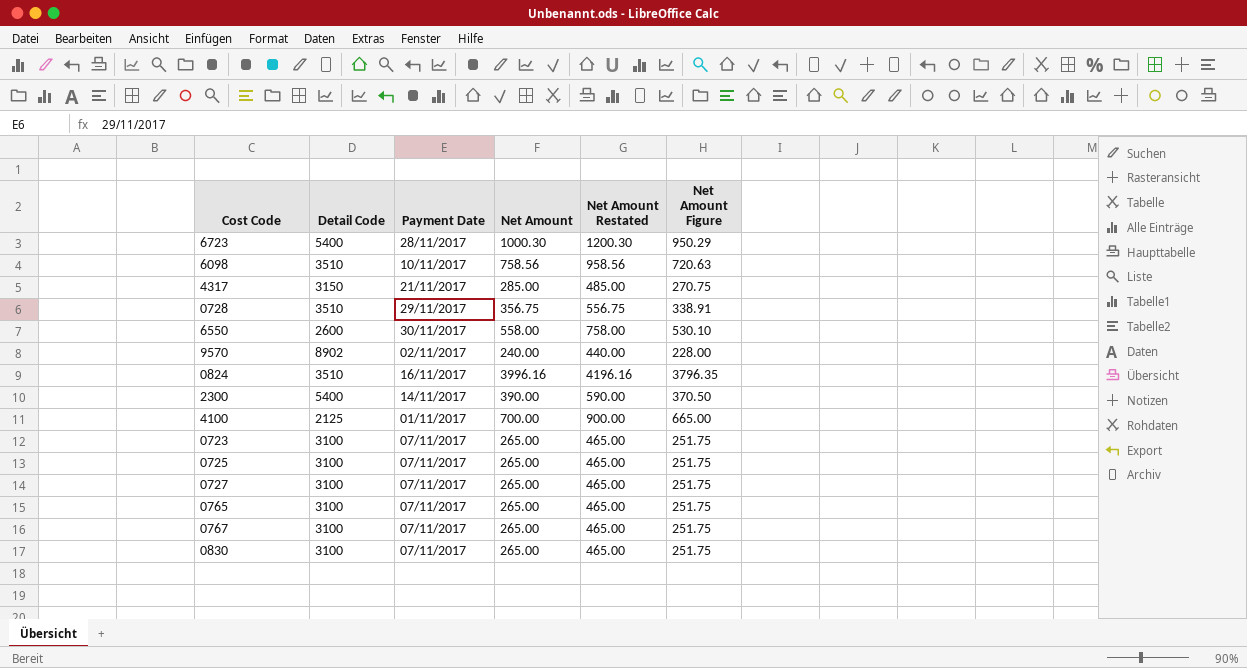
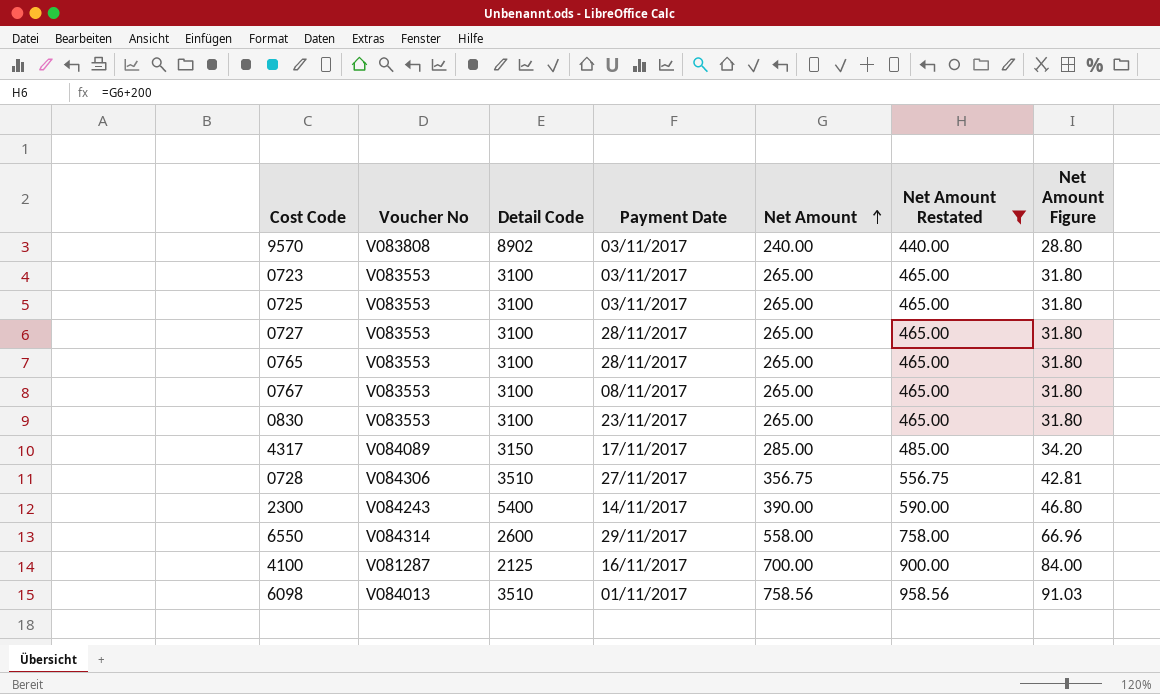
filter: none -> Net Amount Restated <= 958.56
row order: none -> Net Amount ascending
column Voucher No | position: none -> 2
column Net Amount Figure | formula: [Net Amount] * 0.95 -> [Net Amount] * 0.12
9570 | Payment Date: 02/11/2017 -> 03/11/2017
0723 | Payment Date: 07/11/2017 -> 03/11/2017
0725 | Payment Date: 07/11/2017 -> 03/11/2017
0727 | Payment Date: 07/11/2017 -> 28/11/2017
0765 | Payment Date: 07/11/2017 -> 28/11/2017
0767 | Payment Date: 07/11/2017 -> 08/11/2017
0830 | Payment Date: 07/11/2017 -> 23/11/2017
4317 | Payment Date: 21/11/2017 -> 17/11/2017
0728 | Payment Date: 29/11/2017 -> 27/11/2017
6550 | Payment Date: 30/11/2017 -> 29/11/2017
4100 | Payment Date: 01/11/2017 -> 16/11/2017
6098 | Payment Date: 10/11/2017 -> 01/11/2017

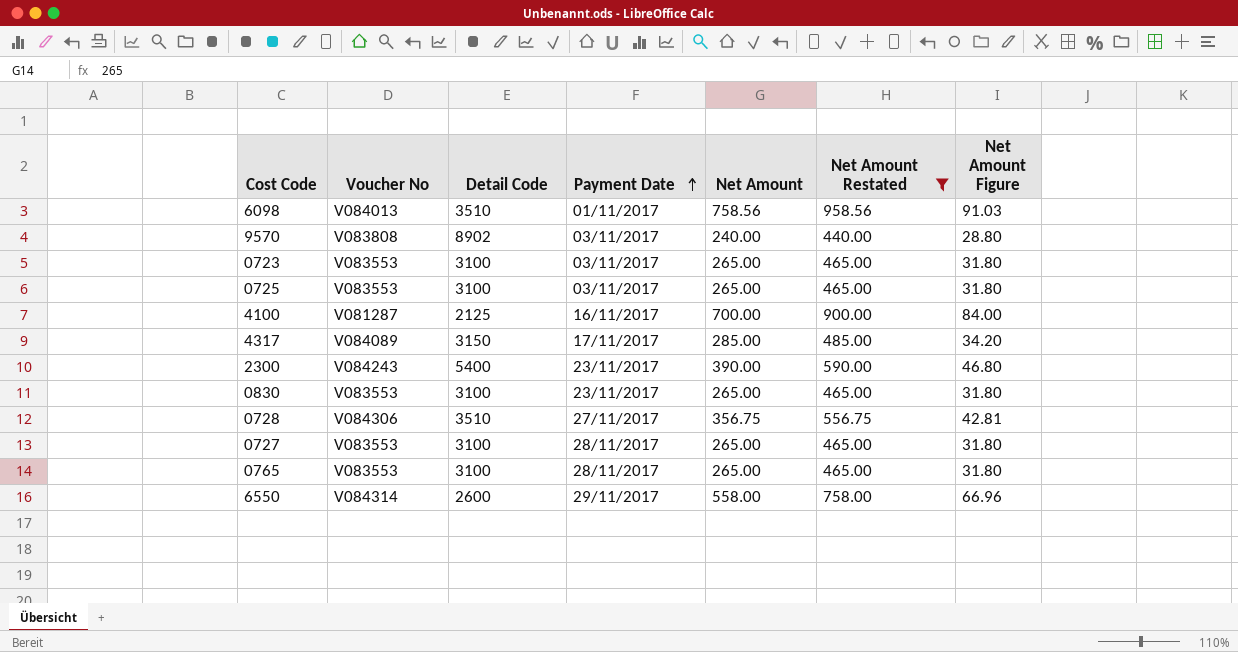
row order: Net Amount ascending -> Payment Date ascending
row 0767: V083553 | 3100 | 08/11/2017 | 265.00 | 465.00 | 31.80 -> none
2300 | Payment Date: 14/11/2017 -> 23/11/2017

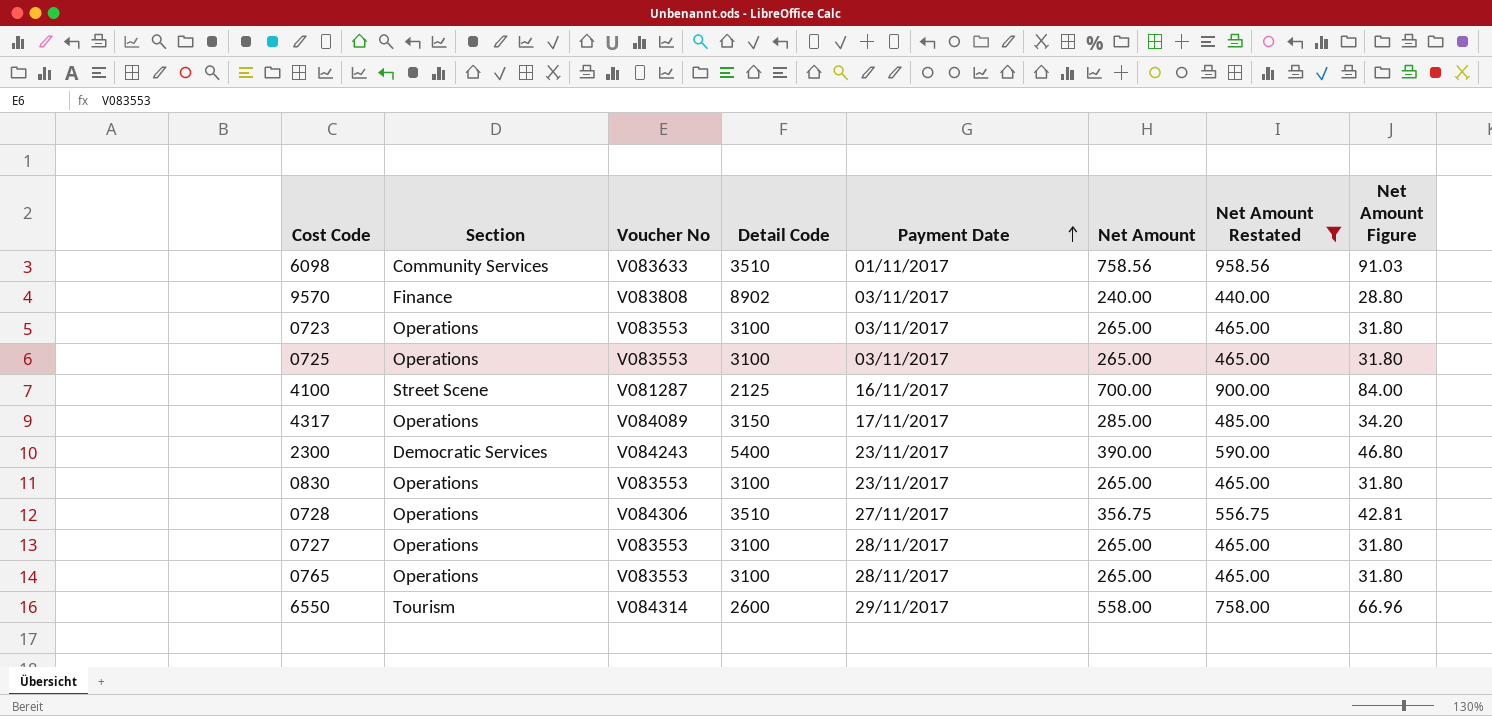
column Section | position: none -> 2
6098 | Voucher No: V084013 -> V083633

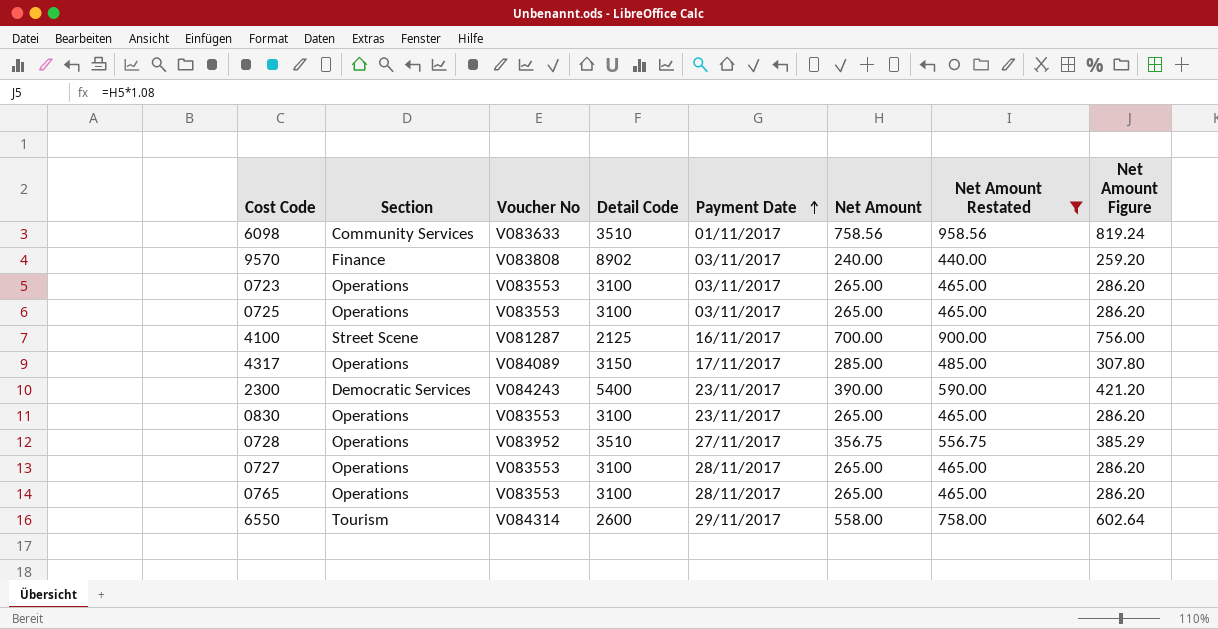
column Net Amount Figure | formula: [Net Amount] * 0.12 -> [Net Amount] * 1.08
0728 | Voucher No: V084306 -> V083952

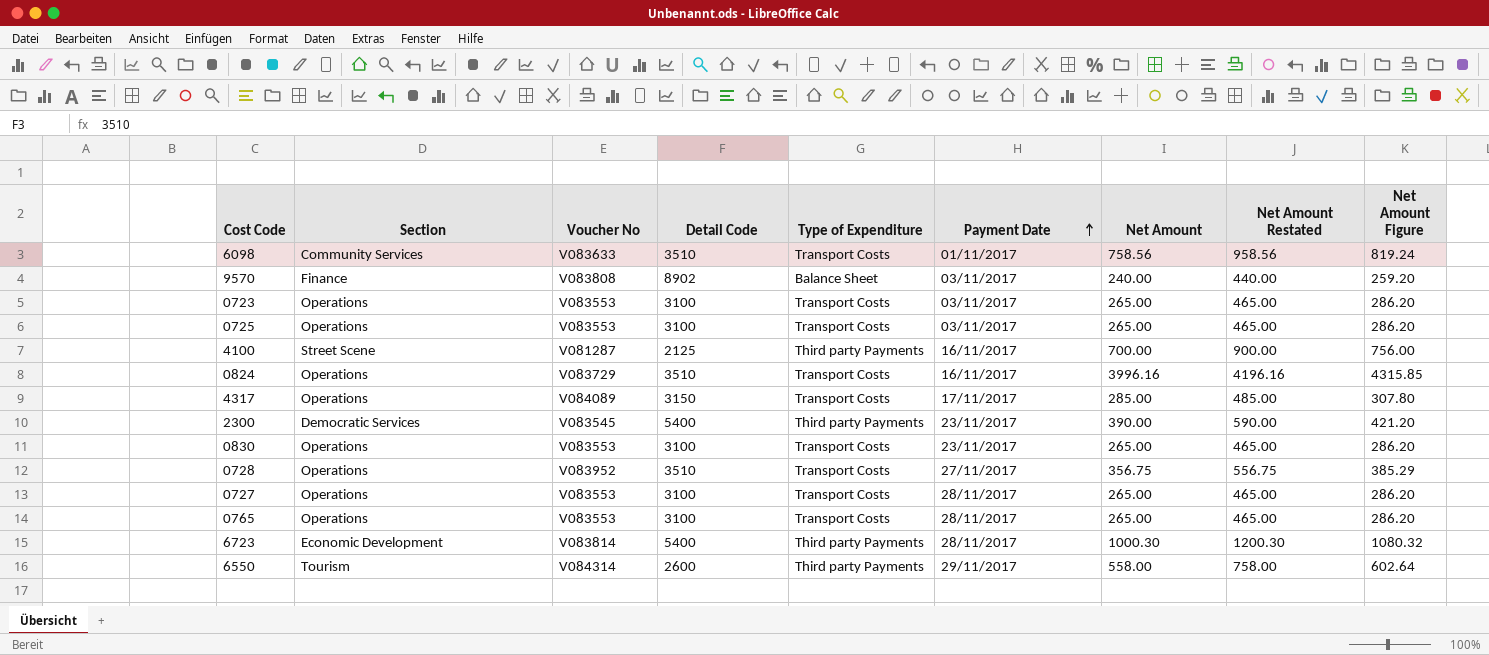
filter: Net Amount Restated <= 958.56 -> none
column Type of Expenditure | position: none -> 5
2300 | Voucher No: V084243 -> V083545

